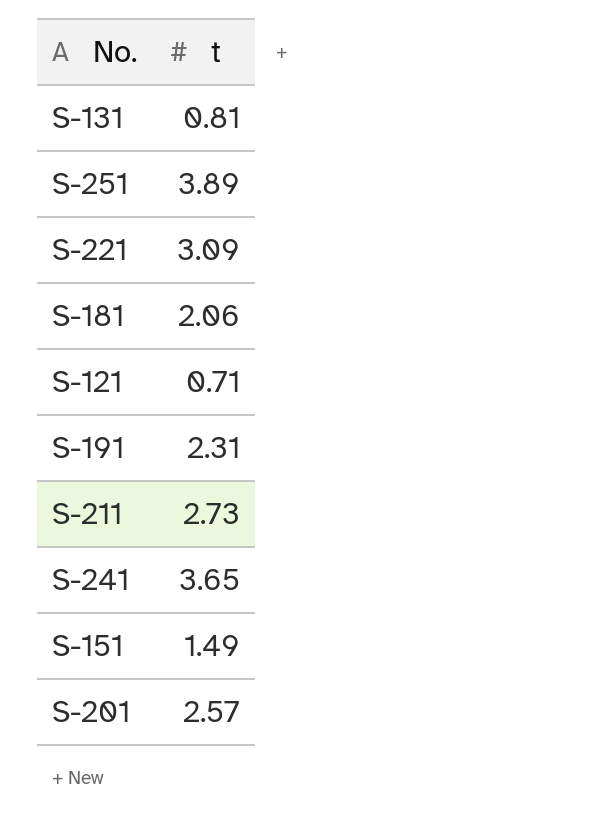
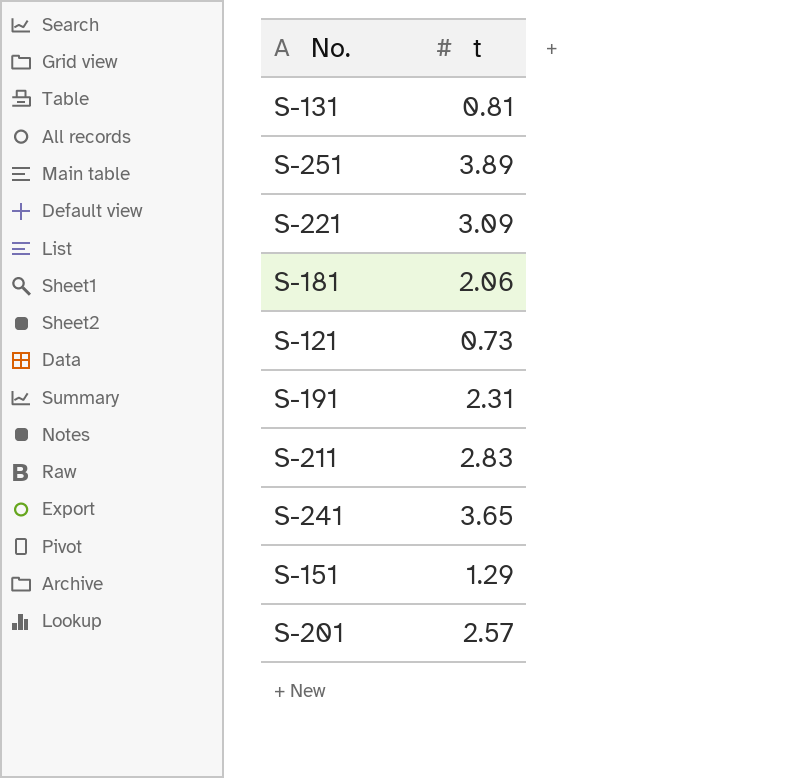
S-121 | t: 0.71 -> 0.73
S-211 | t: 2.73 -> 2.83
S-151 | t: 1.49 -> 1.29

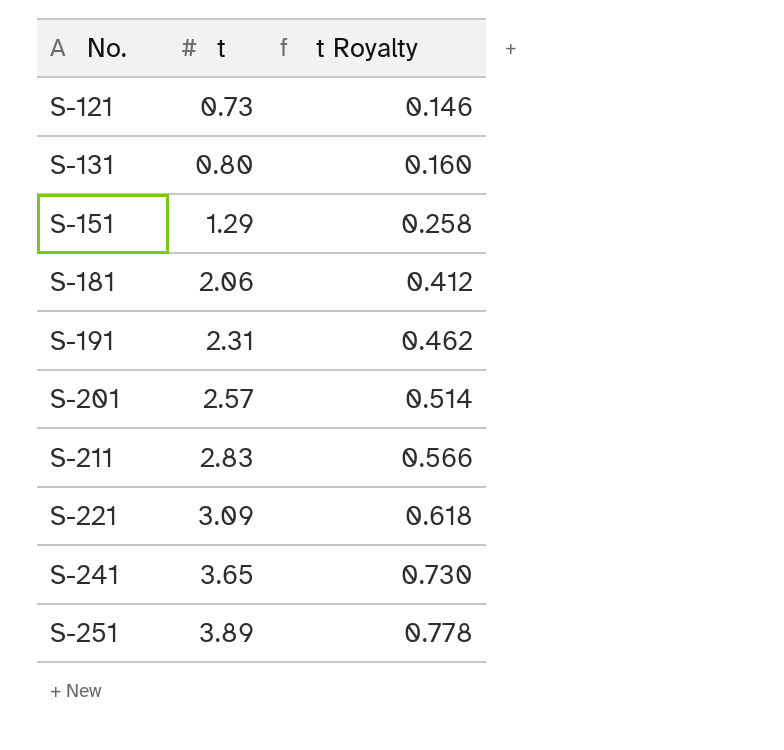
row order: none -> No. ascending
column t Royalty | formula: none -> [t] * 0.2
S-131 | t: 0.81 -> 0.80

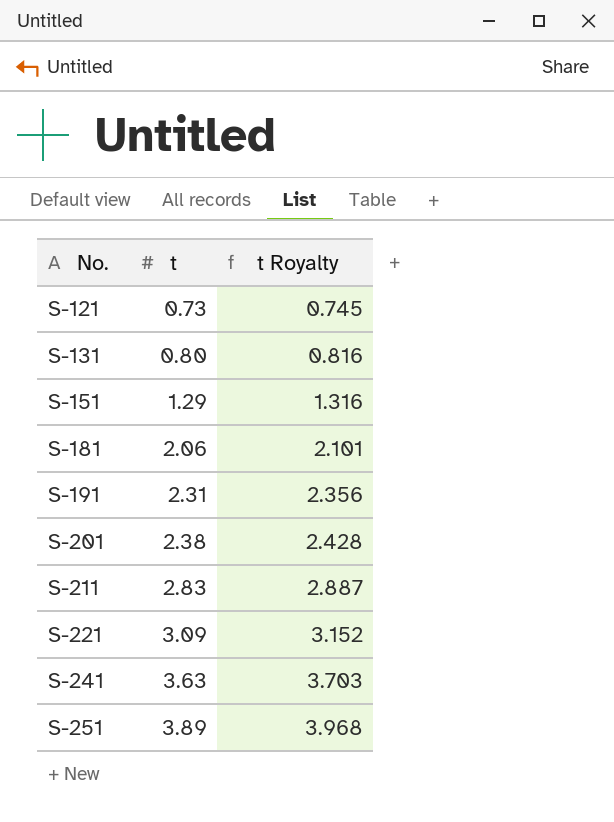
column t Royalty | formula: [t] * 0.2 -> [t] * 1.02
S-201 | t: 2.57 -> 2.38
S-241 | t: 3.65 -> 3.63

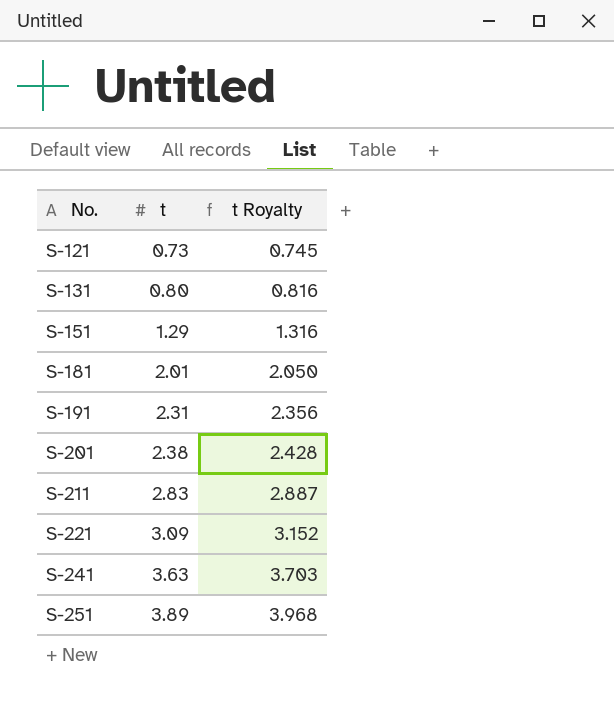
S-181 | t: 2.06 -> 2.01
S-181 | t Royalty: 2.101 -> 2.050

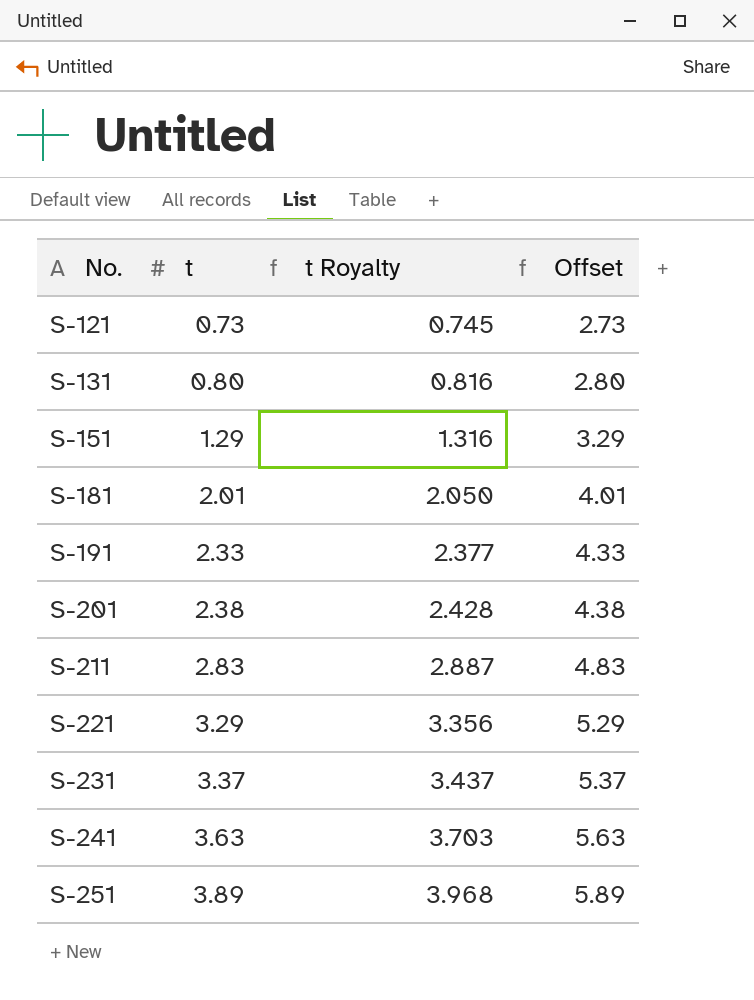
column Offset | formula: none -> [t] + 2
S-191 | t: 2.31 -> 2.33
S-191 | t Royalty: 2.356 -> 2.377
S-221 | t: 3.09 -> 3.29
S-221 | t Royalty: 3.152 -> 3.356
row S-231: none -> 3.37 | 3.437 | 5.37

